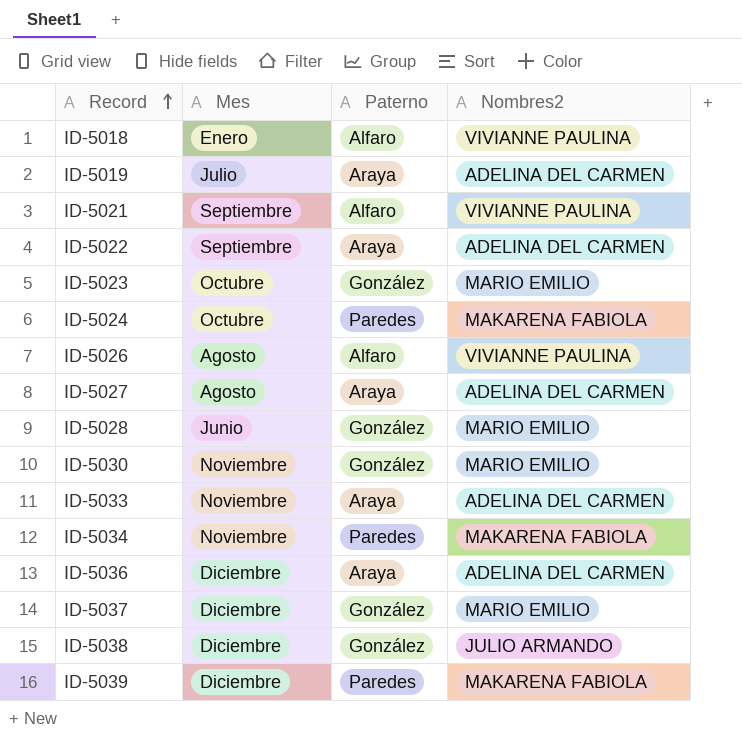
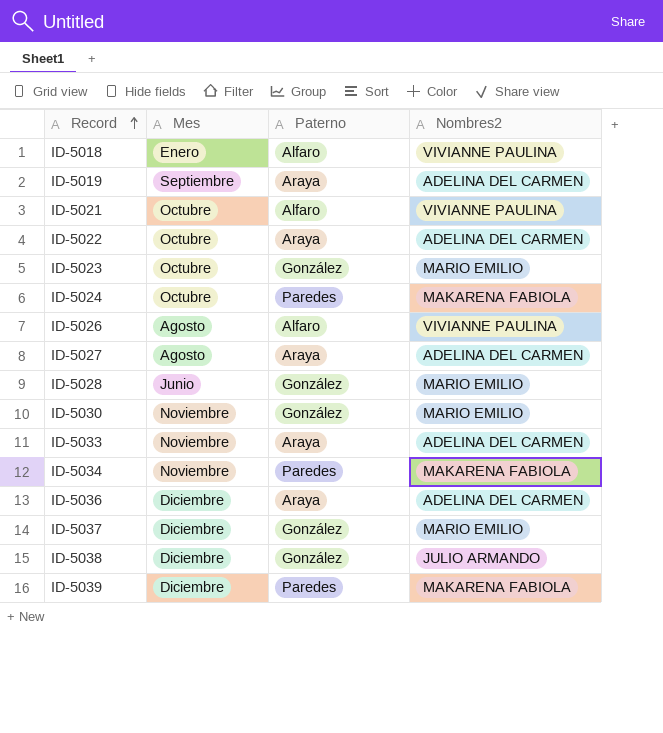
ID-5019 | Mes: Julio -> Septiembre
ID-5021 | Mes: Septiembre -> Octubre
ID-5022 | Mes: Septiembre -> Octubre

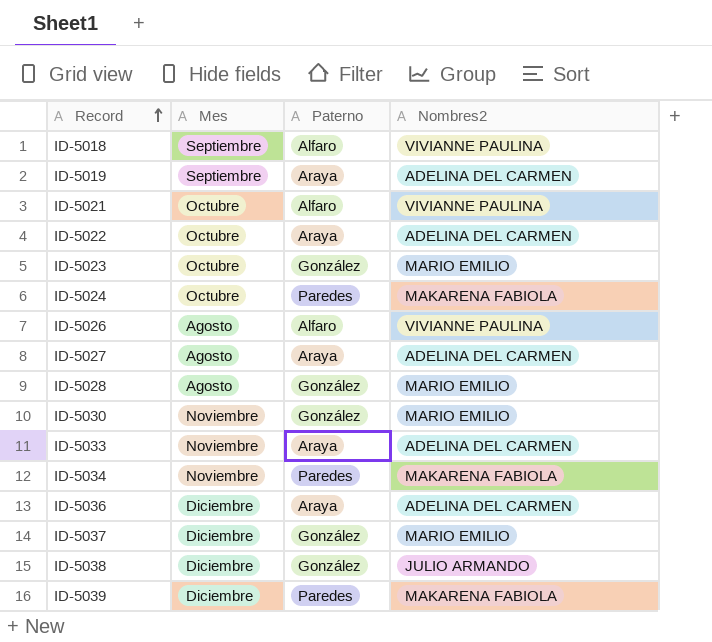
ID-5018 | Mes: Enero -> Septiembre
ID-5028 | Mes: Junio -> Agosto

